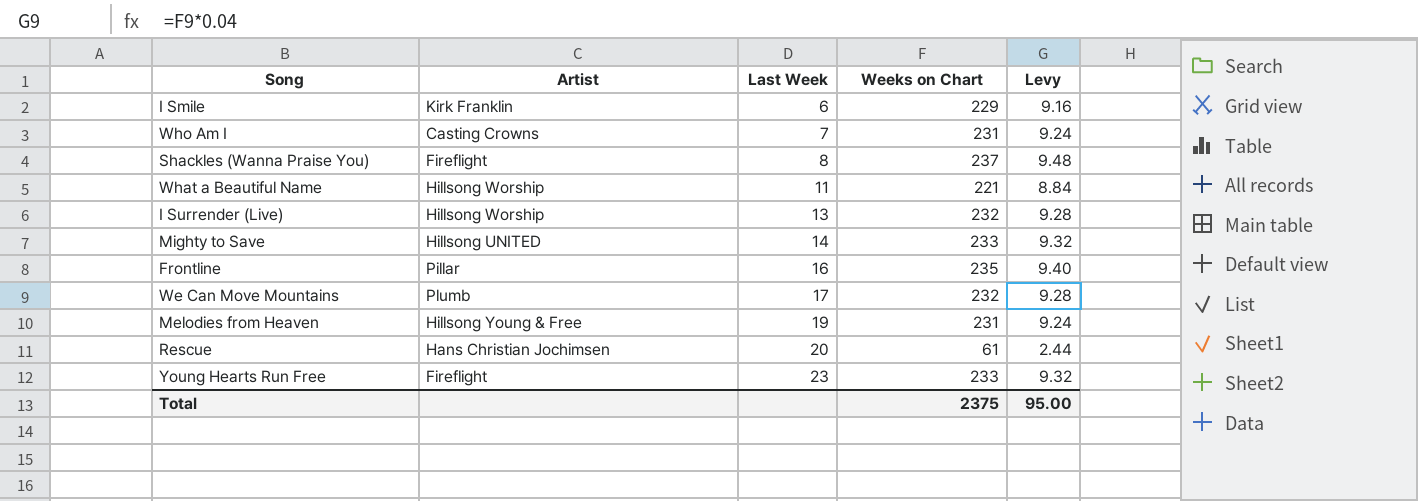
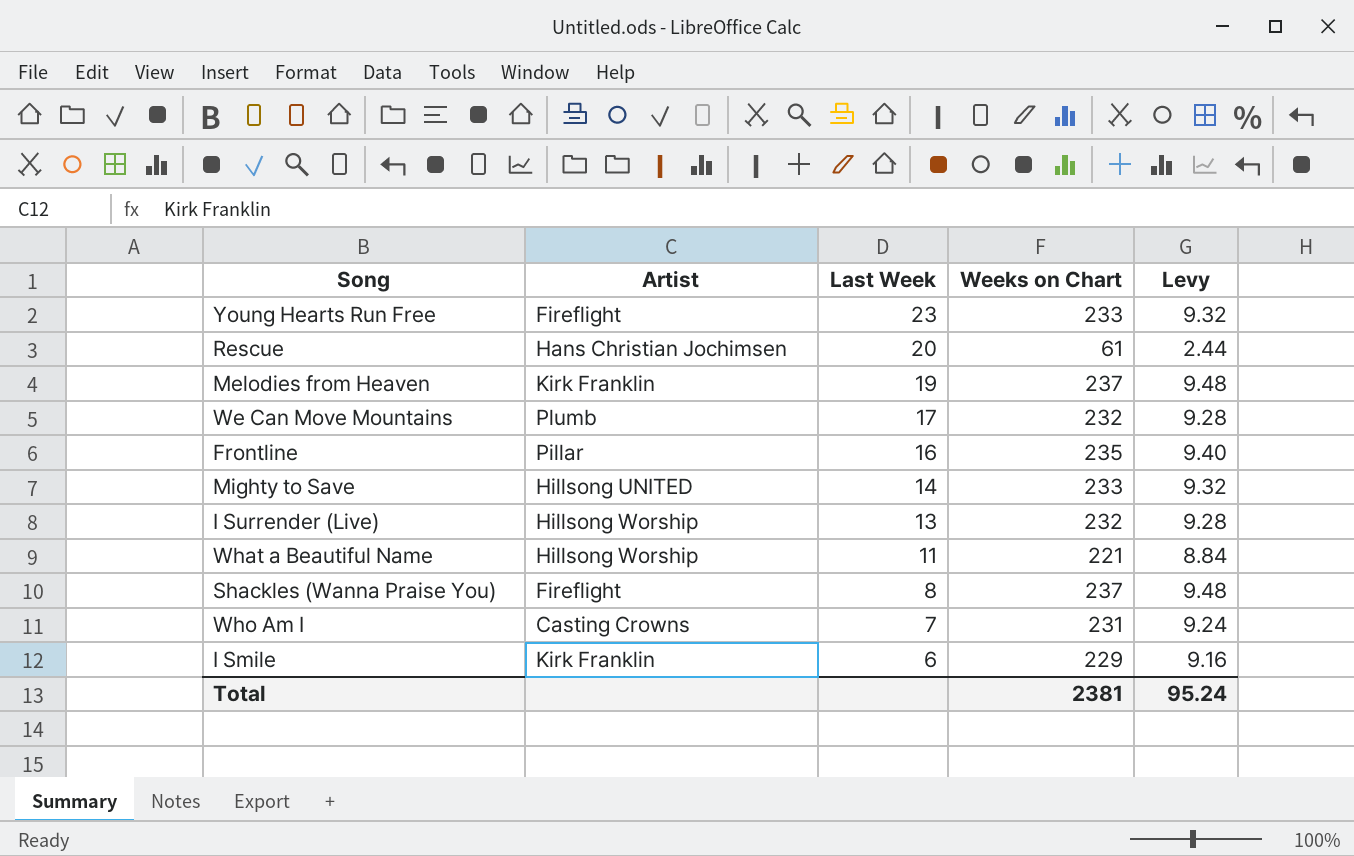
row order: Last Week ascending -> Last Week descending
Melodies from Heaven | Artist: Hillsong Young & Free -> Kirk Franklin
Melodies from Heaven | Weeks on Chart: 231 -> 237
Melodies from Heaven | Levy: 9.24 -> 9.48
Total | Weeks on Chart: 2375 -> 2381
Total | Levy: 95.00 -> 95.24

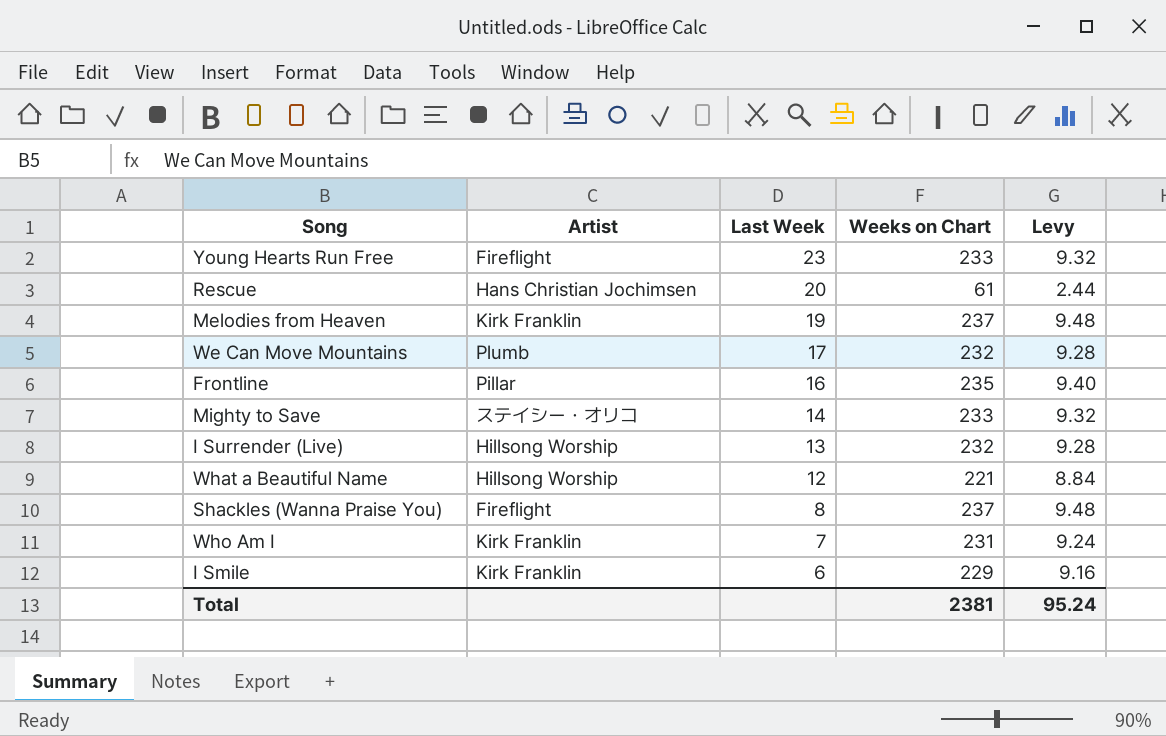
Mighty to Save | Artist: Hillsong UNITED -> ステイシー・オリコ
What a Beautiful Name | Last Week: 11 -> 12
Who Am I | Artist: Casting Crowns -> Kirk Franklin

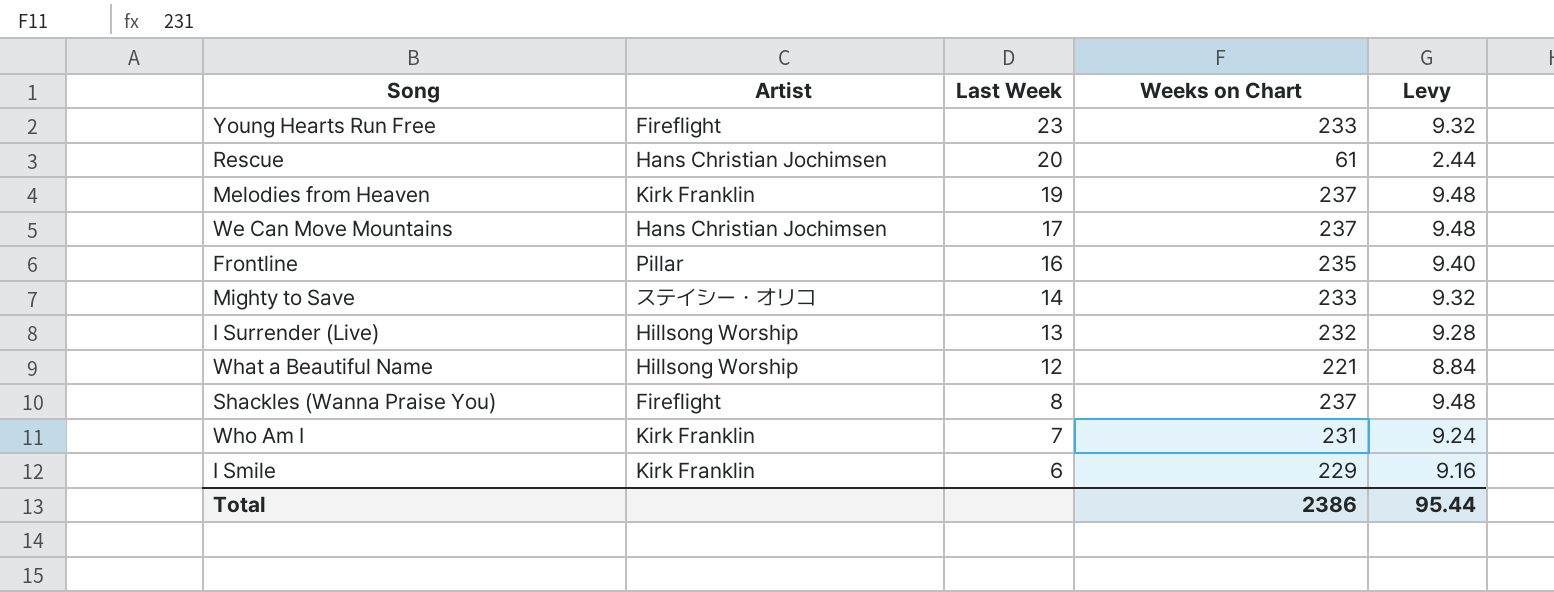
We Can Move Mountains | Artist: Plumb -> Hans Christian Jochimsen
We Can Move Mountains | Weeks on Chart: 232 -> 237
We Can Move Mountains | Levy: 9.28 -> 9.48
Total | Weeks on Chart: 2381 -> 2386
Total | Levy: 95.24 -> 95.44

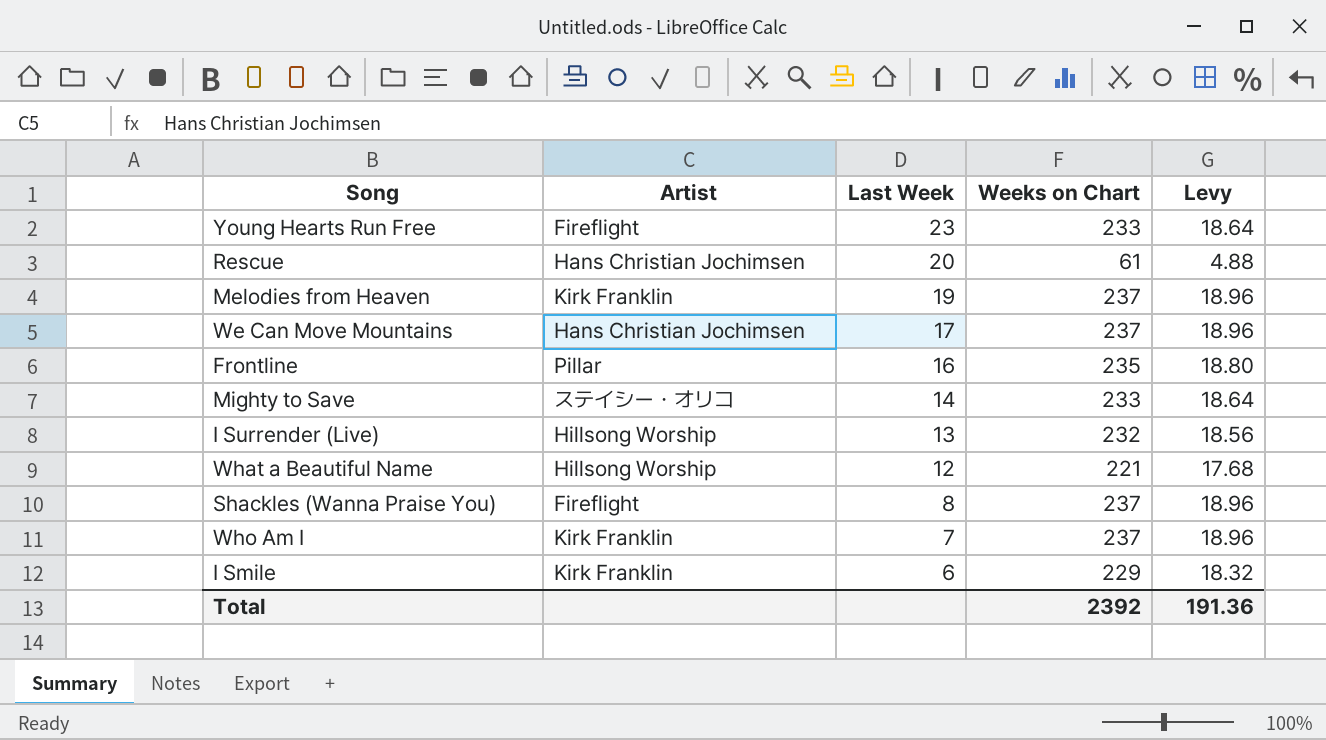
column Levy | formula: [Weeks on Chart] * 0.04 -> [Weeks on Chart] * 0.08
Who Am I | Weeks on Chart: 231 -> 237
Total | Weeks on Chart: 2386 -> 2392
Total | Levy: 95.44 -> 191.36

